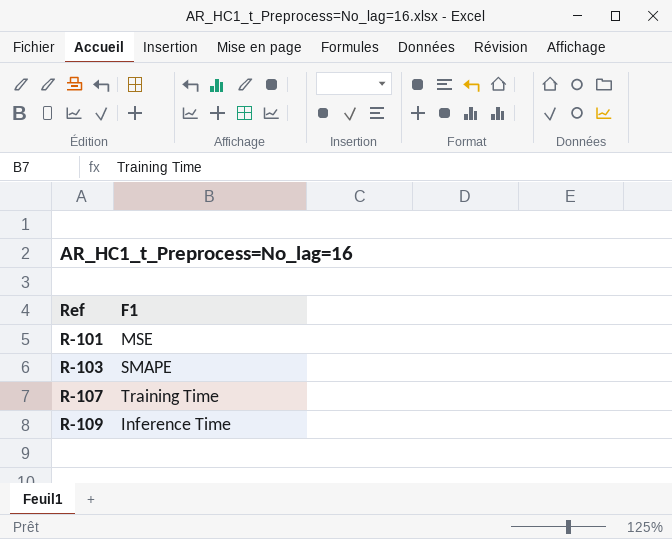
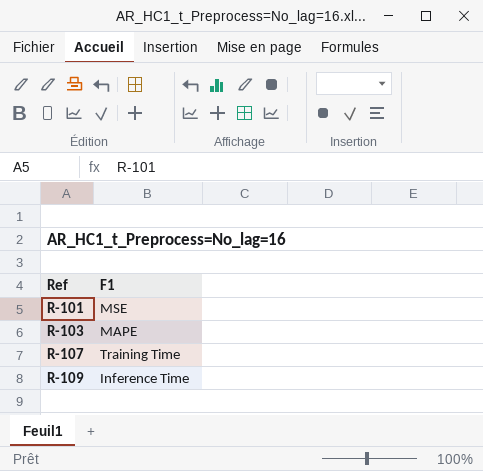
R-103 | F1: SMAPE -> MAPE

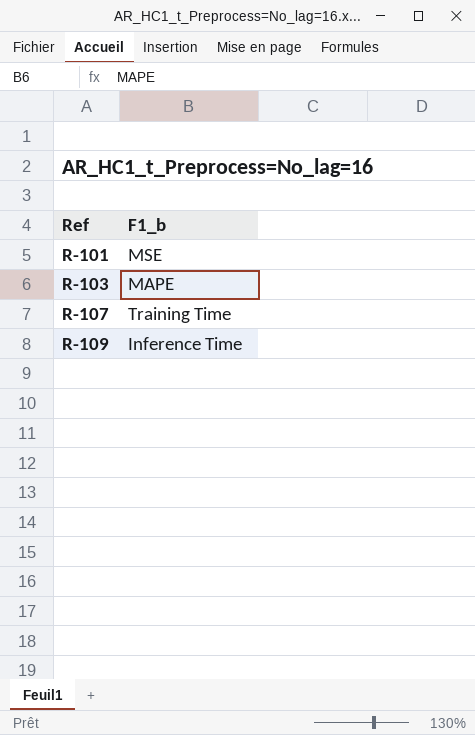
column name: F1 -> F1_b

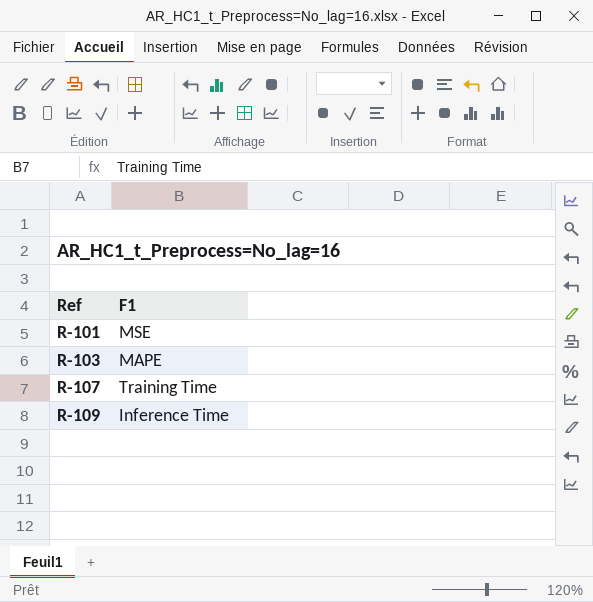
column name: F1_b -> F1

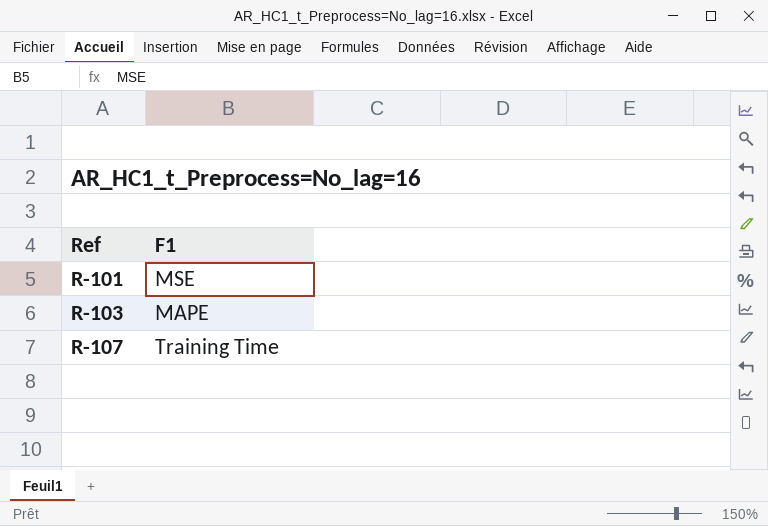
row R-109: Inference Time -> none

